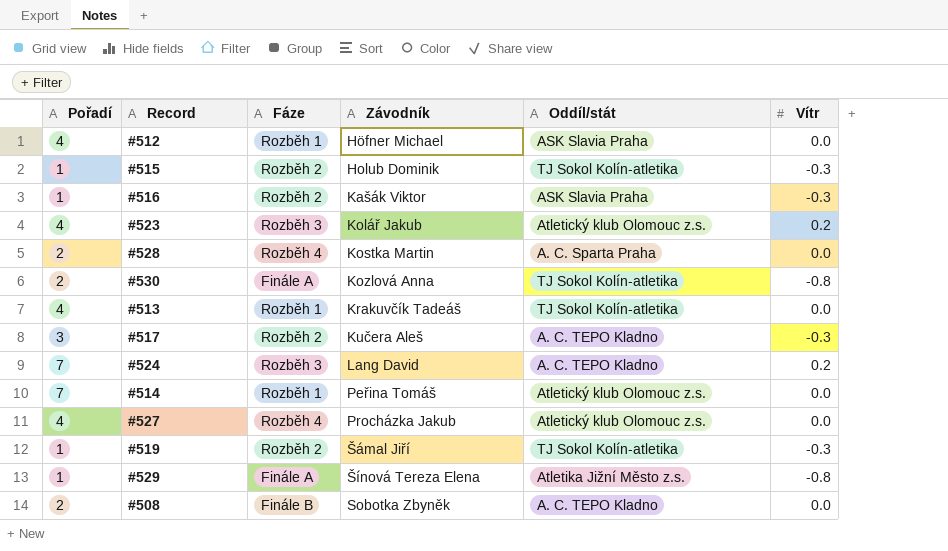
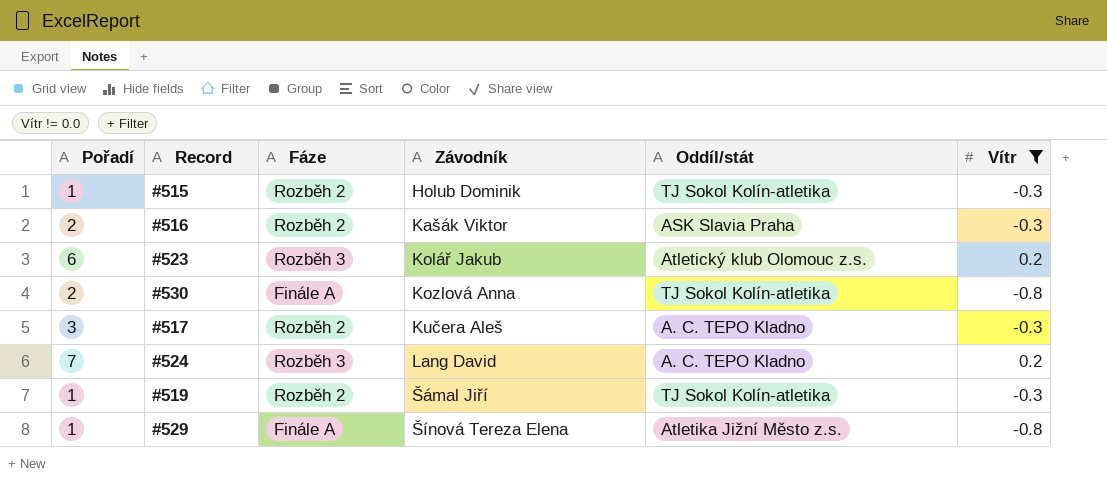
filter: none -> Vítr != 0.0
#516 | Pořadí: 1 -> 2
#523 | Pořadí: 4 -> 6

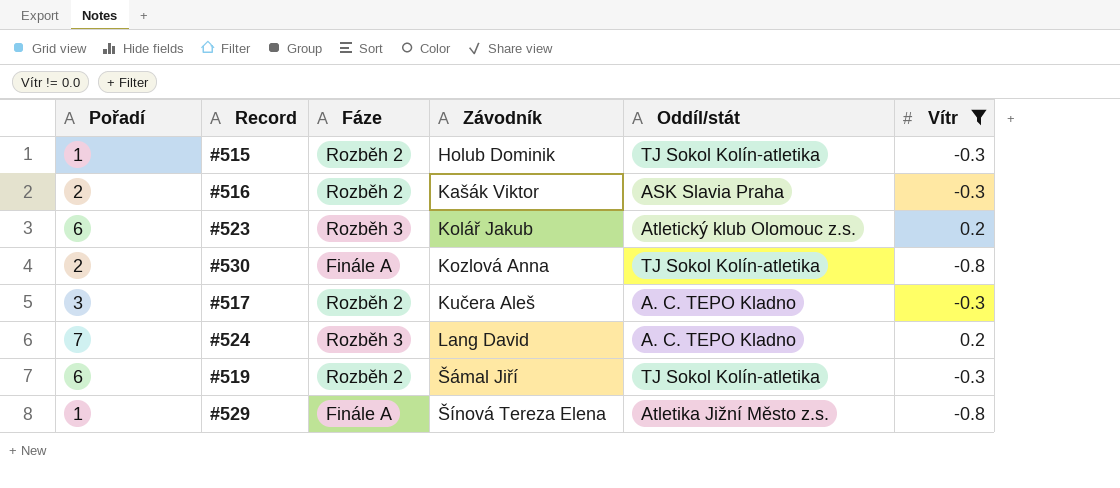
#519 | Pořadí: 1 -> 6

